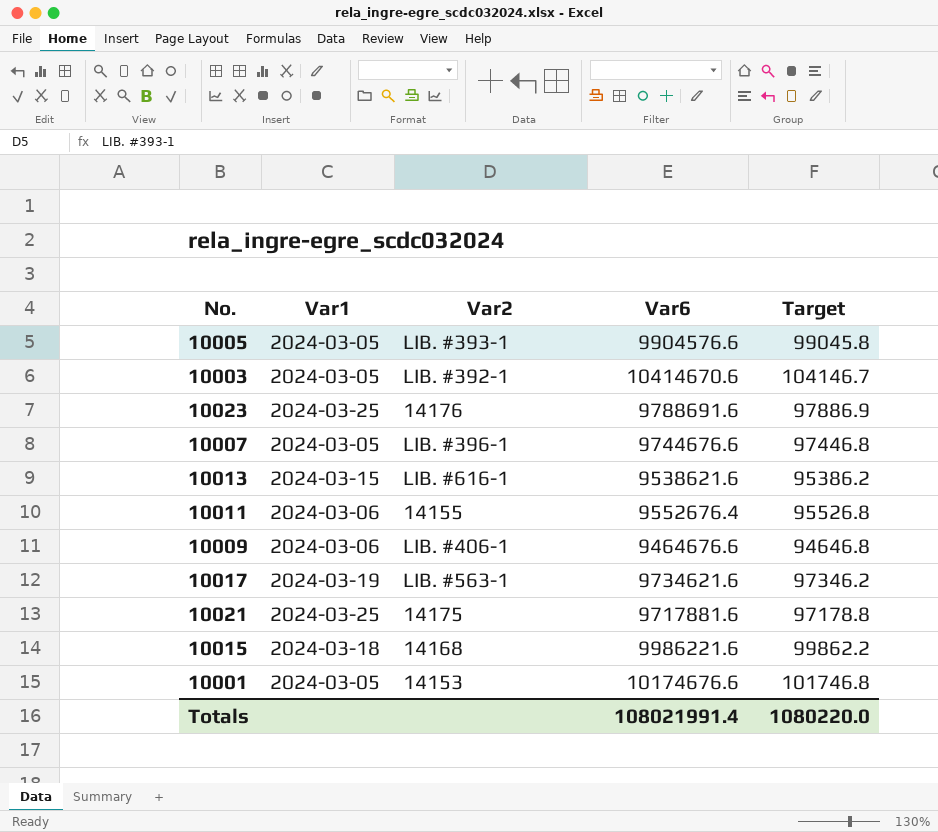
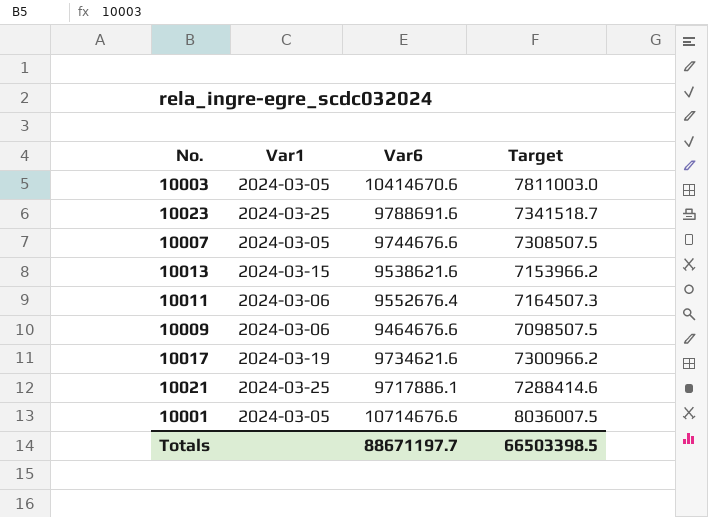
column Var2 | position: 3 -> none
column Target | formula: [Var6] * 0.01 -> [Var6] * 0.75
row 10005: 2024-03-05 | LIB. #393-1 | 9904576.6 | 99045.8 -> none
row 10015: 2024-03-18 | 14168 | 9986221.6 | 99862.2 -> none
10021 | Var6: 9717881.6 -> 9717886.1
10001 | Var6: 10174676.6 -> 10714676.6
Totals | Var6: 108021991.4 -> 88671197.7
Totals | Target: 1080220.0 -> 66503398.5

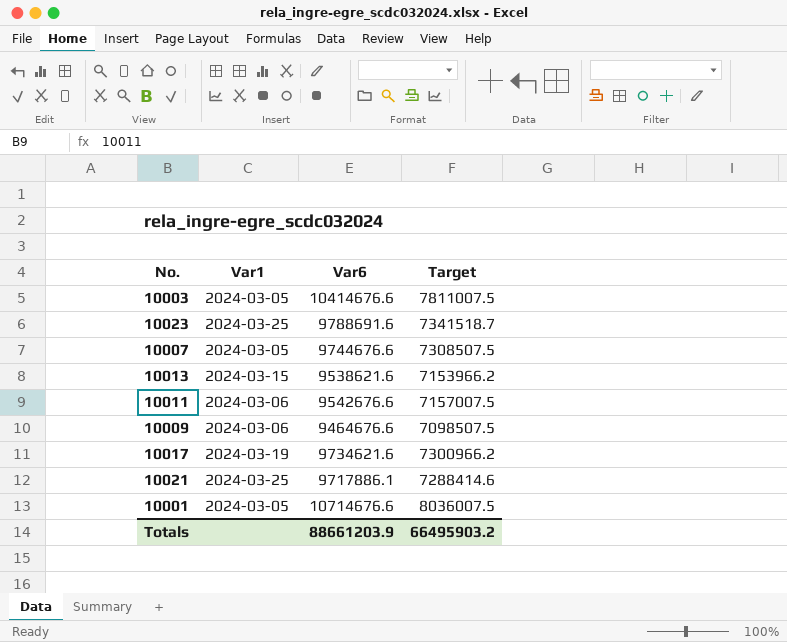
10003 | Var6: 10414670.6 -> 10414676.6
10003 | Target: 7811003.0 -> 7811007.5
10011 | Var6: 9552676.4 -> 9542676.6
10011 | Target: 7164507.3 -> 7157007.5
Totals | Var6: 88671197.7 -> 88661203.9
Totals | Target: 66503398.5 -> 66495903.2

